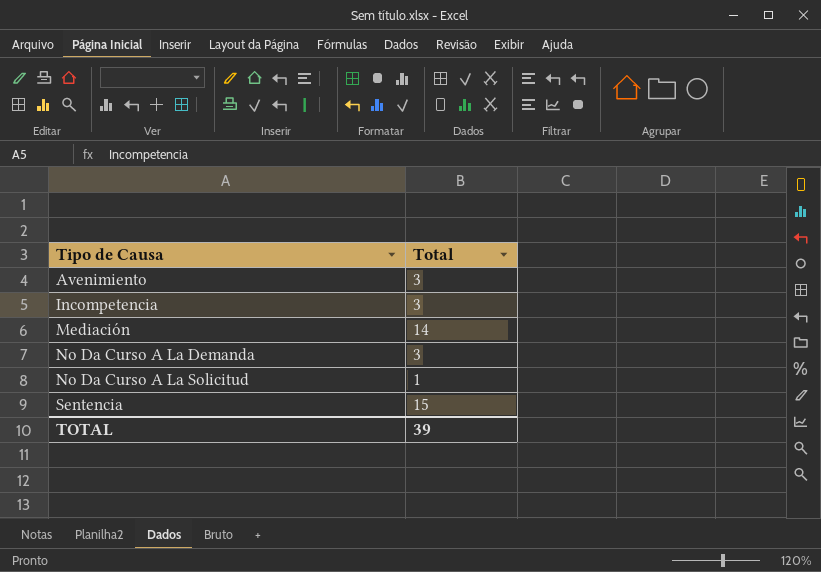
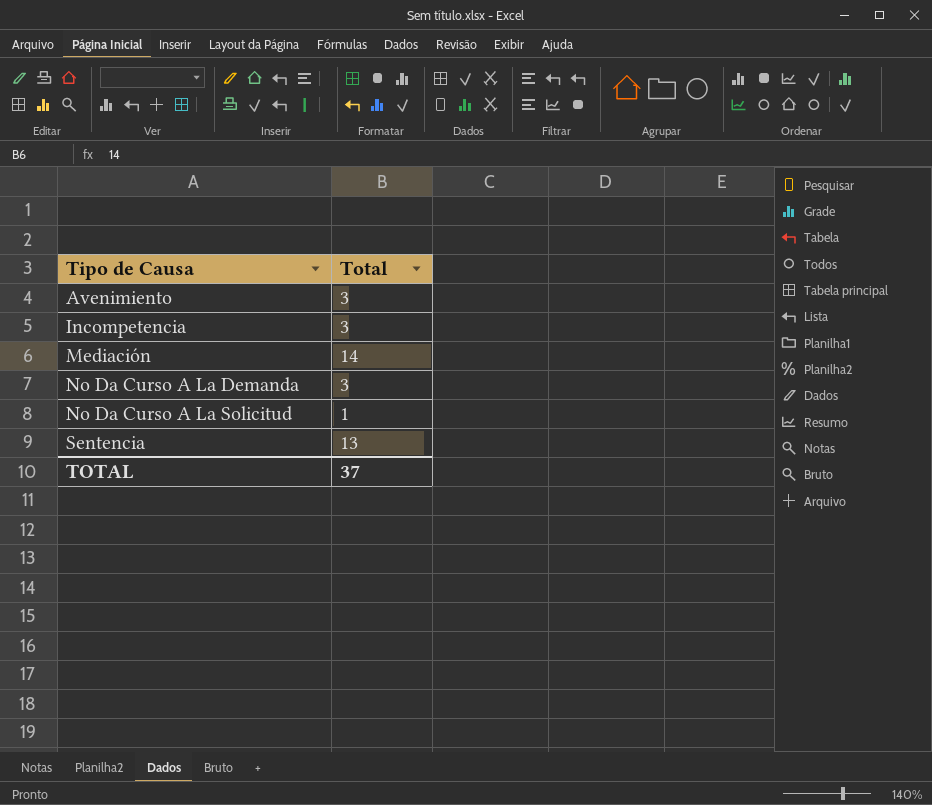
Sentencia | Total: 15 -> 13
TOTAL | Total: 39 -> 37

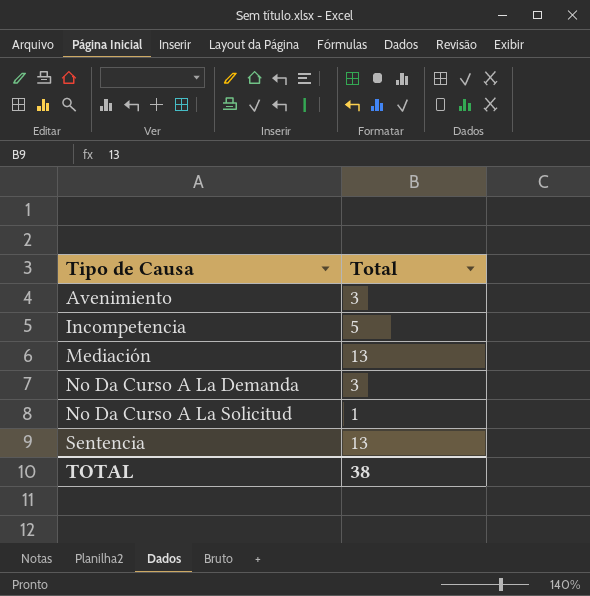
Incompetencia | Total: 3 -> 5
Mediación | Total: 14 -> 13
TOTAL | Total: 37 -> 38

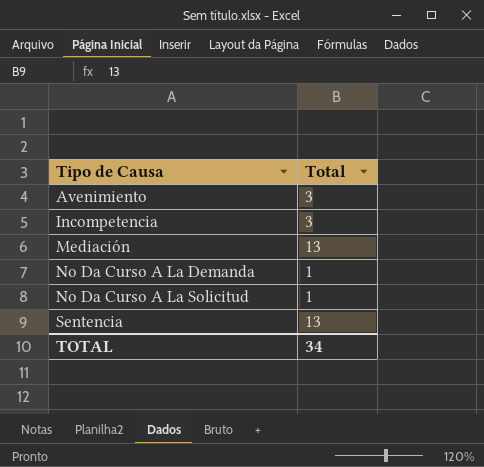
Incompetencia | Total: 5 -> 3
No Da Curso A La Demanda | Total: 3 -> 1
TOTAL | Total: 38 -> 34

